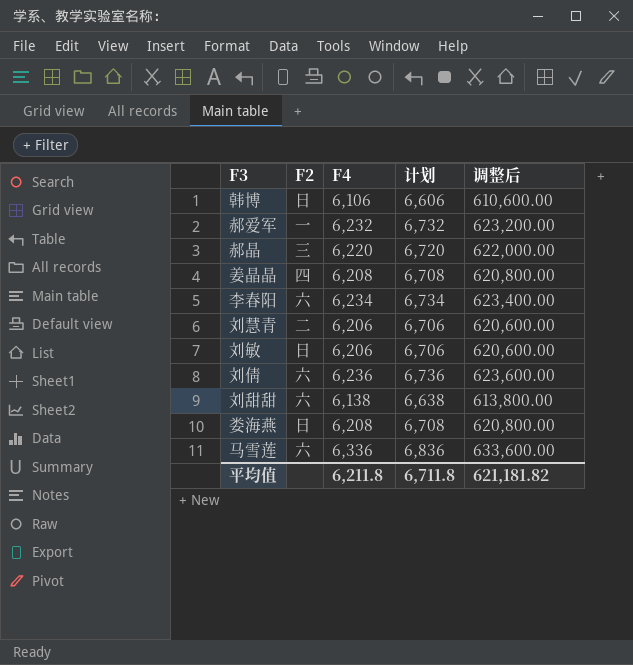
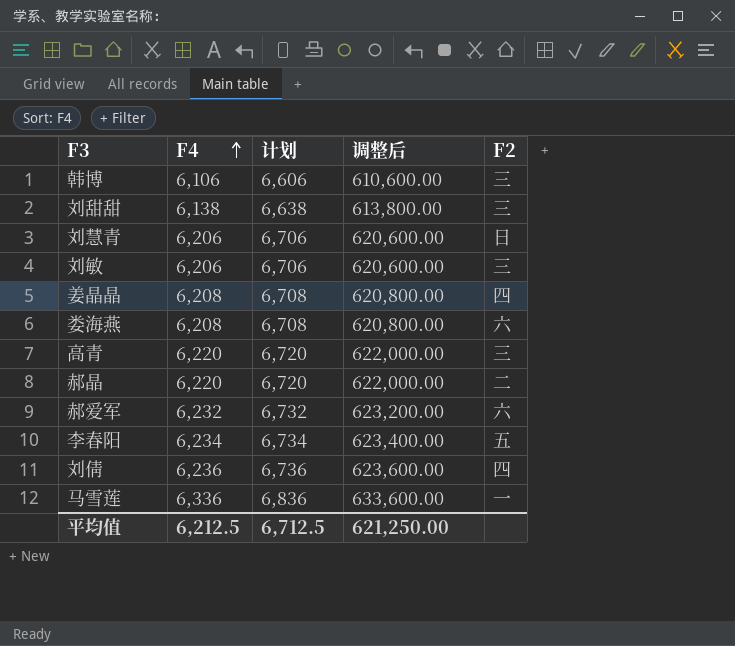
row order: none -> F4 ascending
column F2 | position: 2 -> 5
韩博 | F2: 日 -> 三
刘甜甜 | F2: 六 -> 三
刘慧青 | F2: 二 -> 日
刘敏 | F2: 日 -> 三
娄海燕 | F2: 日 -> 六
row 高青: none -> 6,220 | 6,720 | 622,000.00 | 三
郝晶 | F2: 三 -> 二
郝爱军 | F2: 一 -> 六
李春阳 | F2: 六 -> 五
刘倩 | F2: 六 -> 四
马雪莲 | F2: 六 -> 一
平均值 | F4: 6,211.8 -> 6,212.5
平均值 | 计划: 6,711.8 -> 6,712.5
平均值 | 调整后: 621,181.82 -> 621,250.00

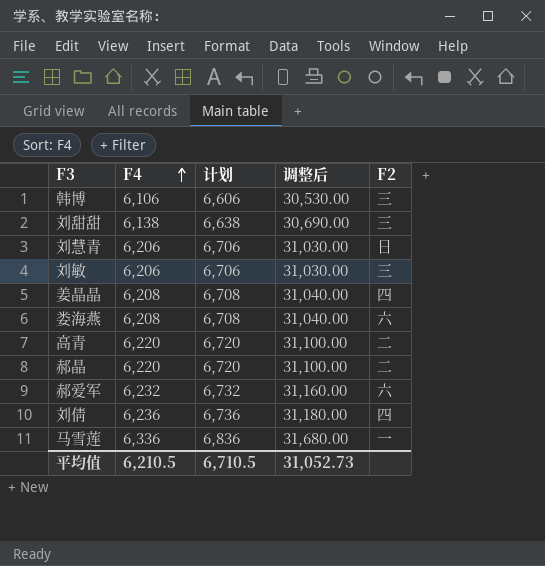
column 调整后 | formula: [F4] * 100 -> [F4] * 5
row 李春阳: 6,234 | 6,734 | 623,400.00 | 五 -> none
高青 | F2: 三 -> 二
平均值 | F4: 6,212.5 -> 6,210.5
平均值 | 计划: 6,712.5 -> 6,710.5
平均值 | 调整后: 621,250.00 -> 31,052.73

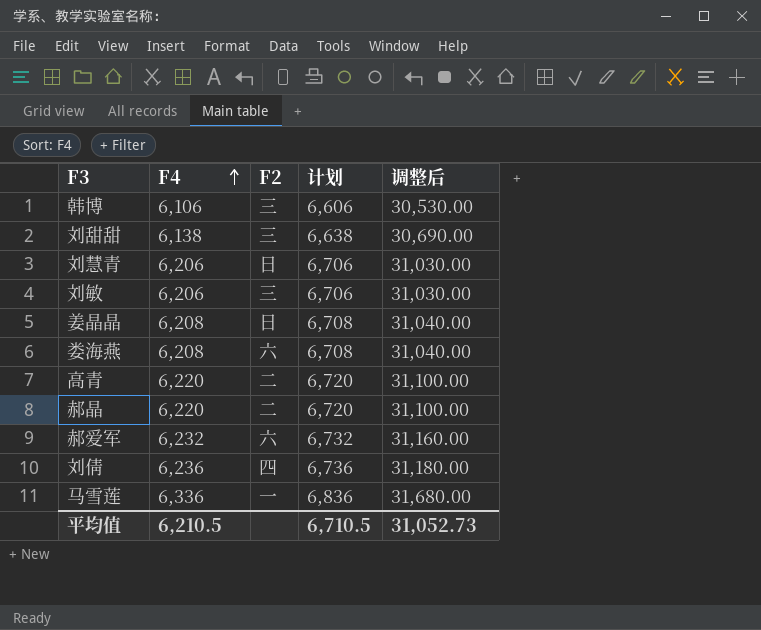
column F2 | position: 5 -> 3
姜晶晶 | F2: 四 -> 日

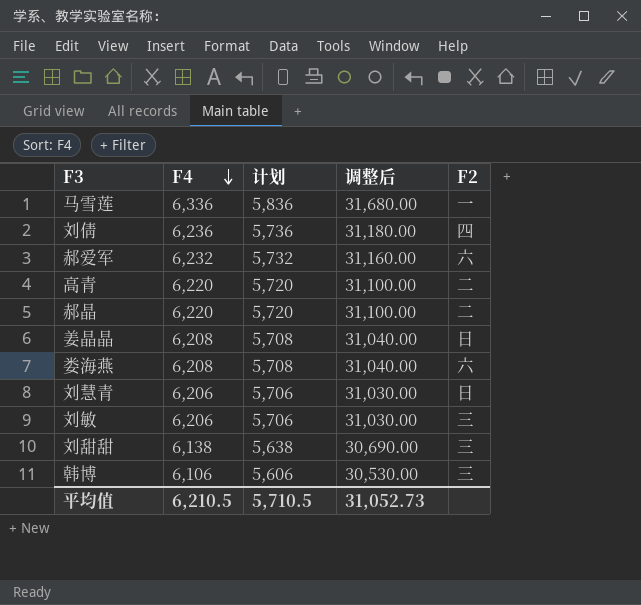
row order: F4 ascending -> F4 descending
column 计划 | formula: [F4] + 500 -> [F4] - 500
column F2 | position: 3 -> 5
平均值 | 计划: 6,710.5 -> 5,710.5

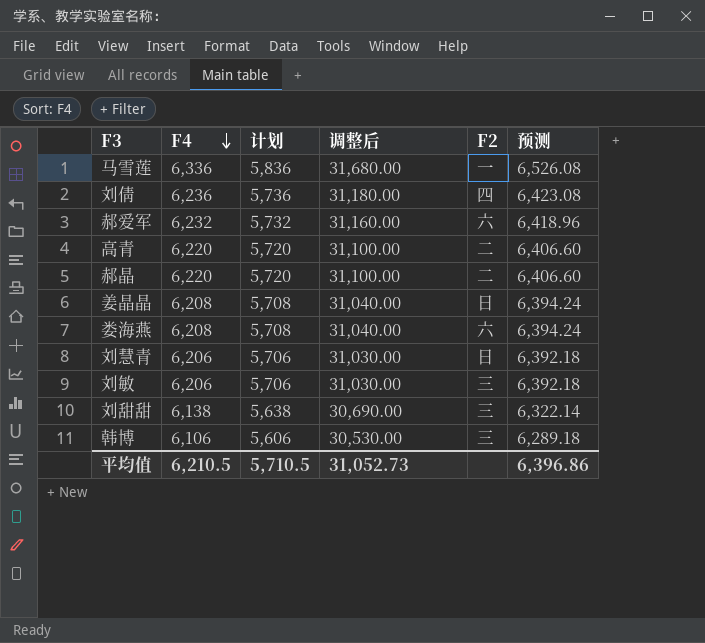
column 预测 | formula: none -> [F4] * 1.03

